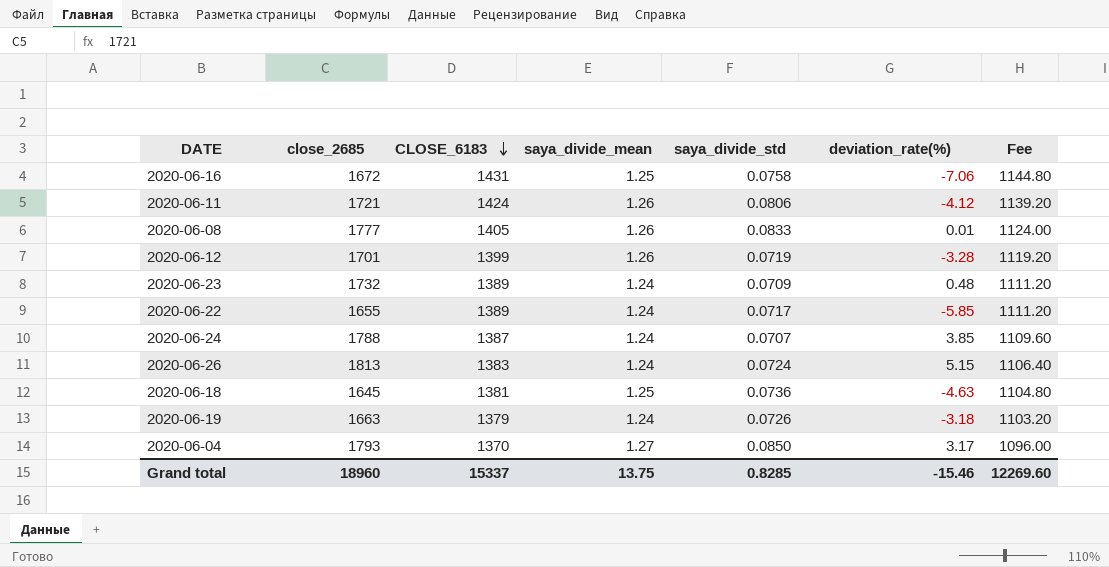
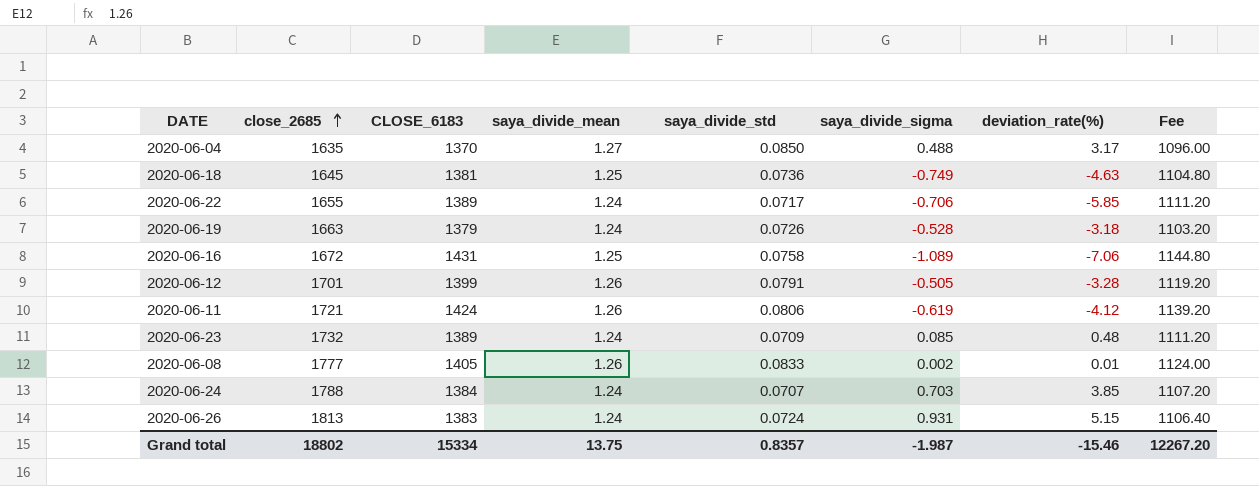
row order: CLOSE_6183 descending -> close_2685 ascending
column saya_divide_sigma | position: none -> 6
2020-06-04 | close_2685: 1793 -> 1635
2020-06-12 | saya_divide_std: 0.0719 -> 0.0791
2020-06-24 | CLOSE_6183: 1387 -> 1384
2020-06-24 | Fee: 1109.60 -> 1107.20
Grand total | close_2685: 18960 -> 18802
Grand total | CLOSE_6183: 15337 -> 15334
Grand total | saya_divide_std: 0.8285 -> 0.8357
Grand total | Fee: 12269.60 -> 12267.20

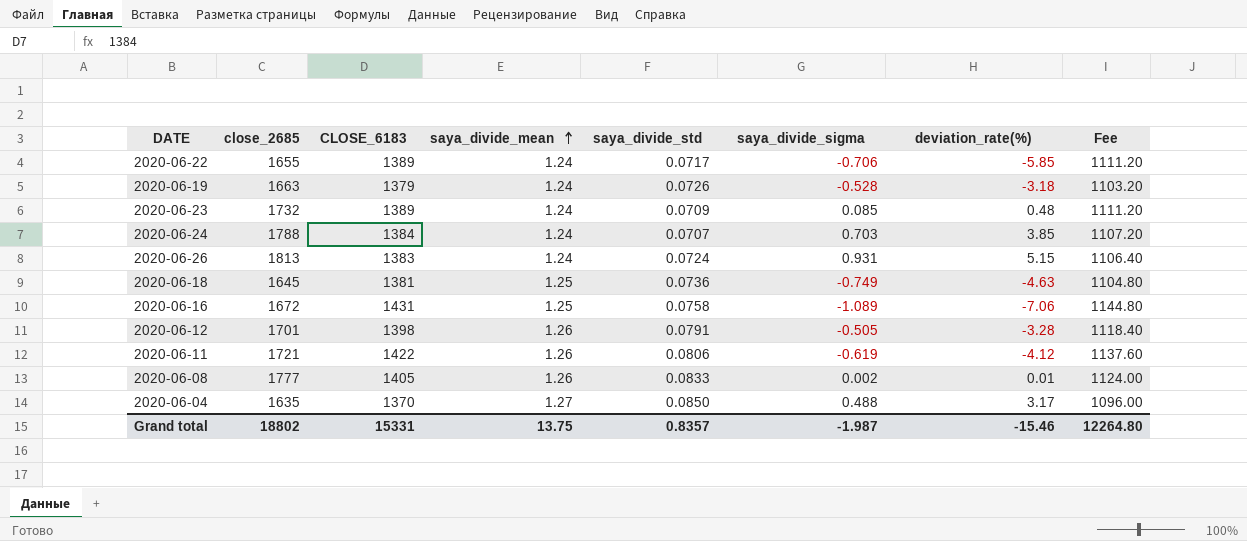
row order: close_2685 ascending -> saya_divide_mean ascending
2020-06-12 | CLOSE_6183: 1399 -> 1398
2020-06-12 | Fee: 1119.20 -> 1118.40
2020-06-11 | CLOSE_6183: 1424 -> 1422
2020-06-11 | Fee: 1139.20 -> 1137.60
Grand total | CLOSE_6183: 15334 -> 15331
Grand total | Fee: 12267.20 -> 12264.80

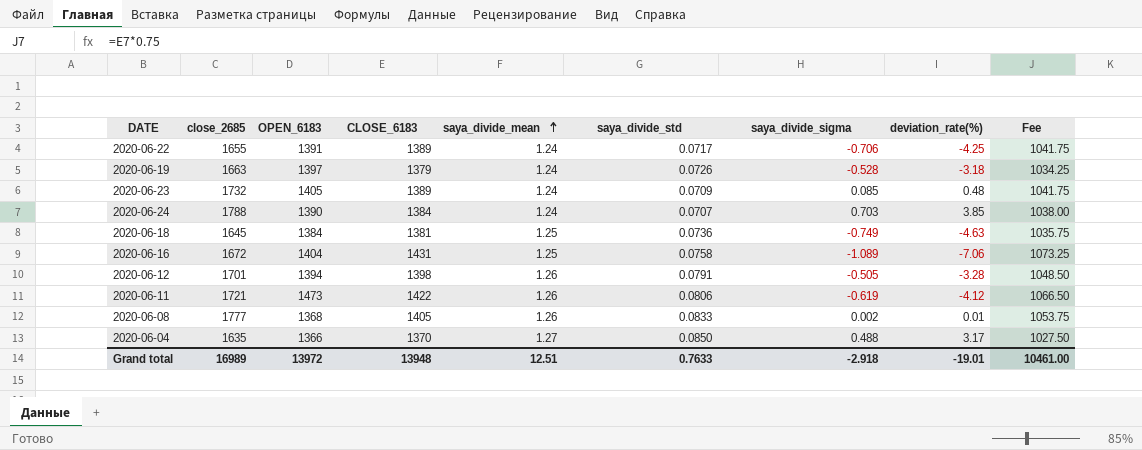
column OPEN_6183 | position: none -> 3
column Fee | formula: [CLOSE_6183] * 0.8 -> [CLOSE_6183] * 0.75
row 2020-06-26: 1813 | 1383 | 1.24 | 0.0724 | 0.931 | 5.15 | 1106.40 -> none
2020-06-22 | deviation_rate(%): -5.85 -> -4.25
Grand total | close_2685: 18802 -> 16989
Grand total | CLOSE_6183: 15331 -> 13948
Grand total | saya_divide_mean: 13.75 -> 12.51
Grand total | saya_divide_std: 0.8357 -> 0.7633
Grand total | saya_divide_sigma: -1.987 -> -2.918
Grand total | deviation_rate(%): -15.46 -> -19.01
Grand total | Fee: 12264.80 -> 10461.00

